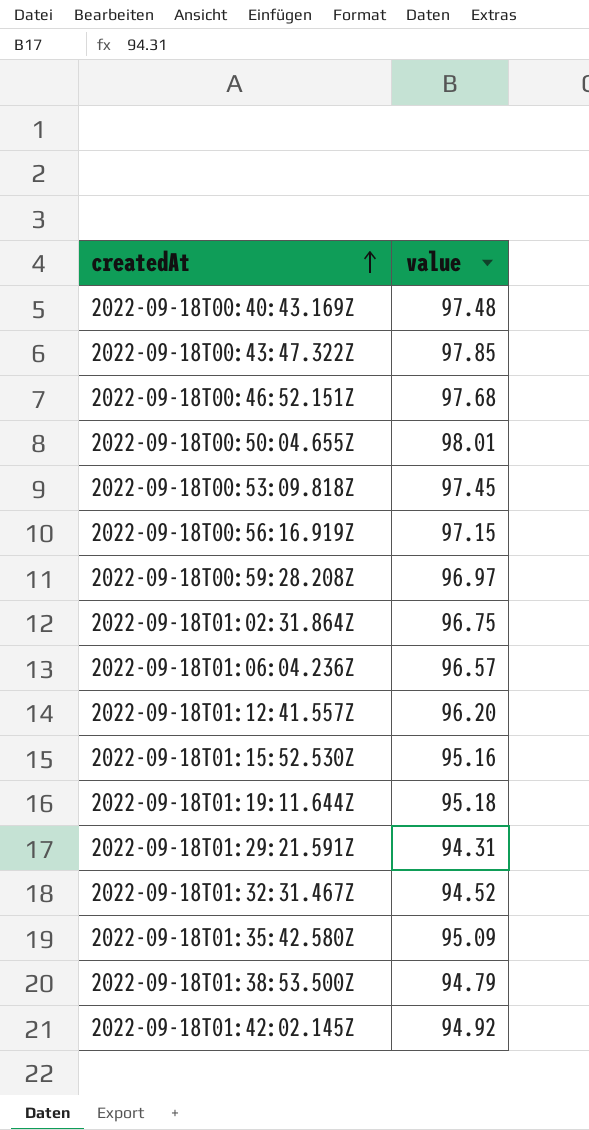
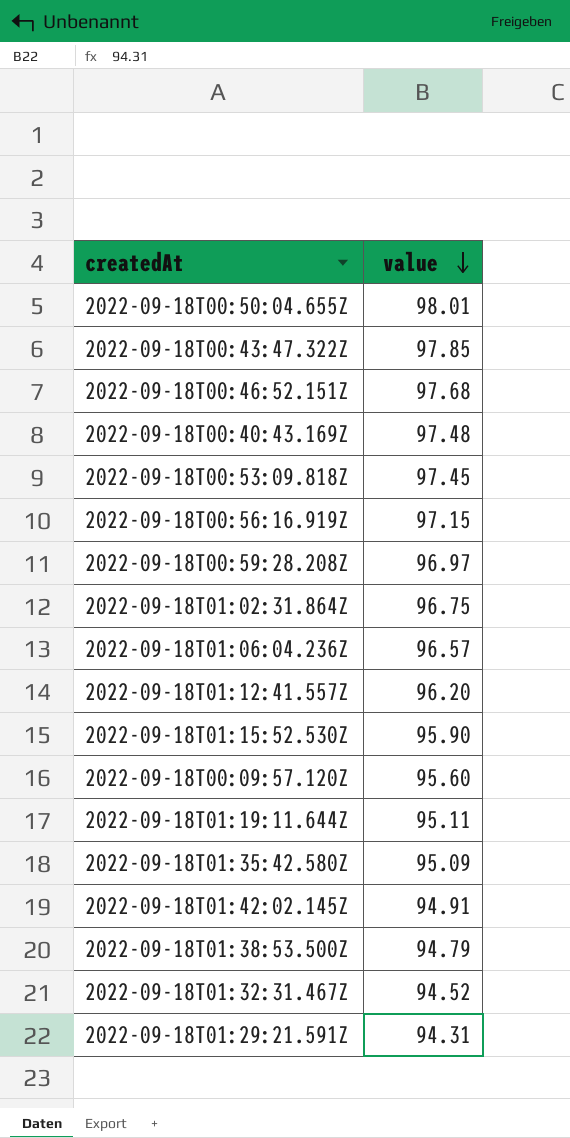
row order: createdAt ascending -> value descending
2022-09-18T01:15:52.530Z | value: 95.16 -> 95.90
row 2022-09-18T00:09:57.120Z: none -> 95.60
2022-09-18T01:19:11.644Z | value: 95.18 -> 95.11
2022-09-18T01:42:02.145Z | value: 94.92 -> 94.91

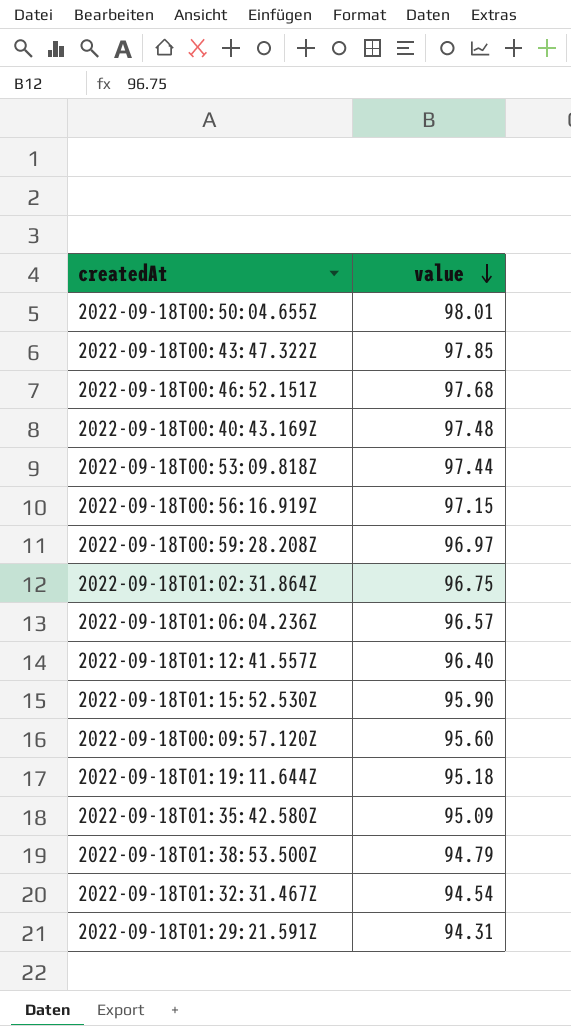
row 2022-09-18T01:42:02.145Z: 94.91 -> none
2022-09-18T00:53:09.818Z | value: 97.45 -> 97.44
2022-09-18T01:12:41.557Z | value: 96.20 -> 96.40
2022-09-18T01:19:11.644Z | value: 95.11 -> 95.18
2022-09-18T01:32:31.467Z | value: 94.52 -> 94.54

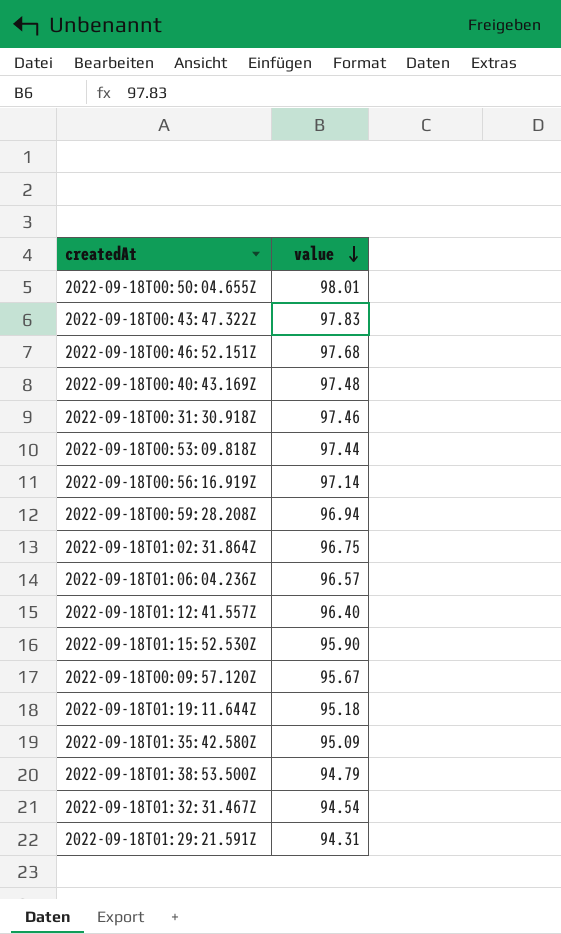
2022-09-18T00:43:47.322Z | value: 97.85 -> 97.83
row 2022-09-18T00:31:30.918Z: none -> 97.46
2022-09-18T00:56:16.919Z | value: 97.15 -> 97.14
2022-09-18T00:59:28.208Z | value: 96.97 -> 96.94
2022-09-18T00:09:57.120Z | value: 95.60 -> 95.67

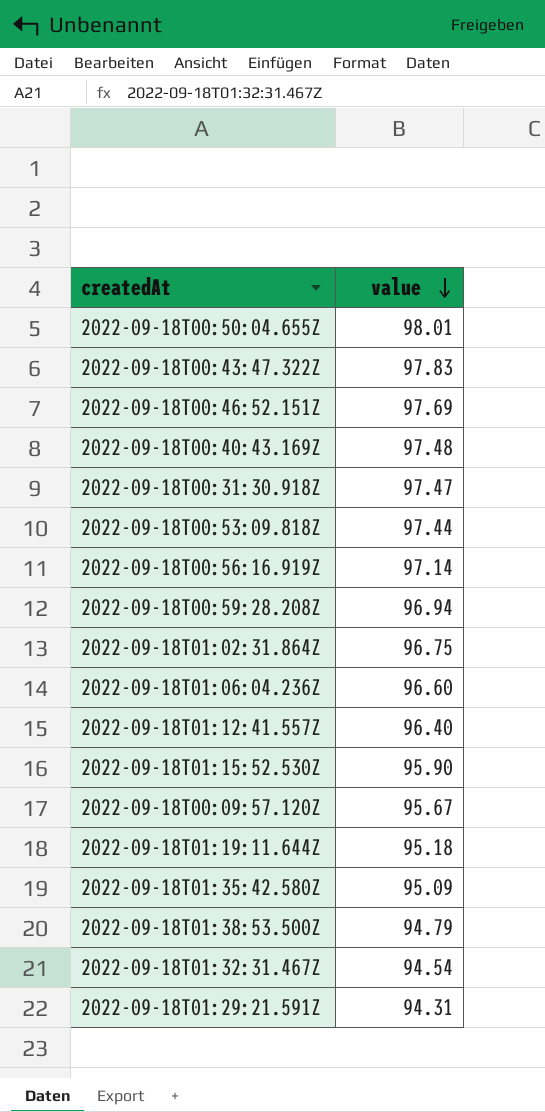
2022-09-18T00:46:52.151Z | value: 97.68 -> 97.69
2022-09-18T00:31:30.918Z | value: 97.46 -> 97.47
2022-09-18T01:06:04.236Z | value: 96.57 -> 96.60

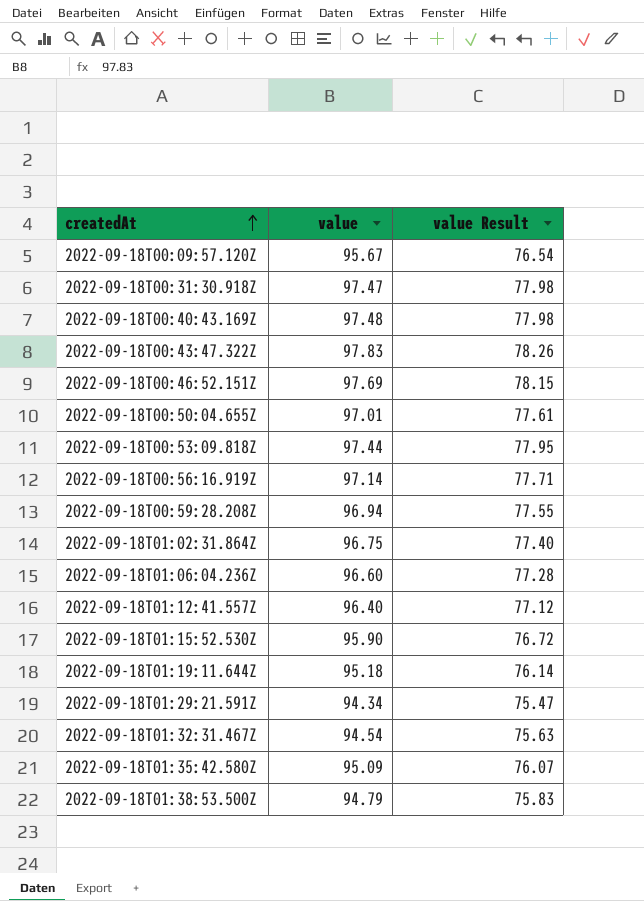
row order: value descending -> createdAt ascending
column value Result | formula: none -> [value] * 0.8
2022-09-18T00:50:04.655Z | value: 98.01 -> 97.01
2022-09-18T01:29:21.591Z | value: 94.31 -> 94.34

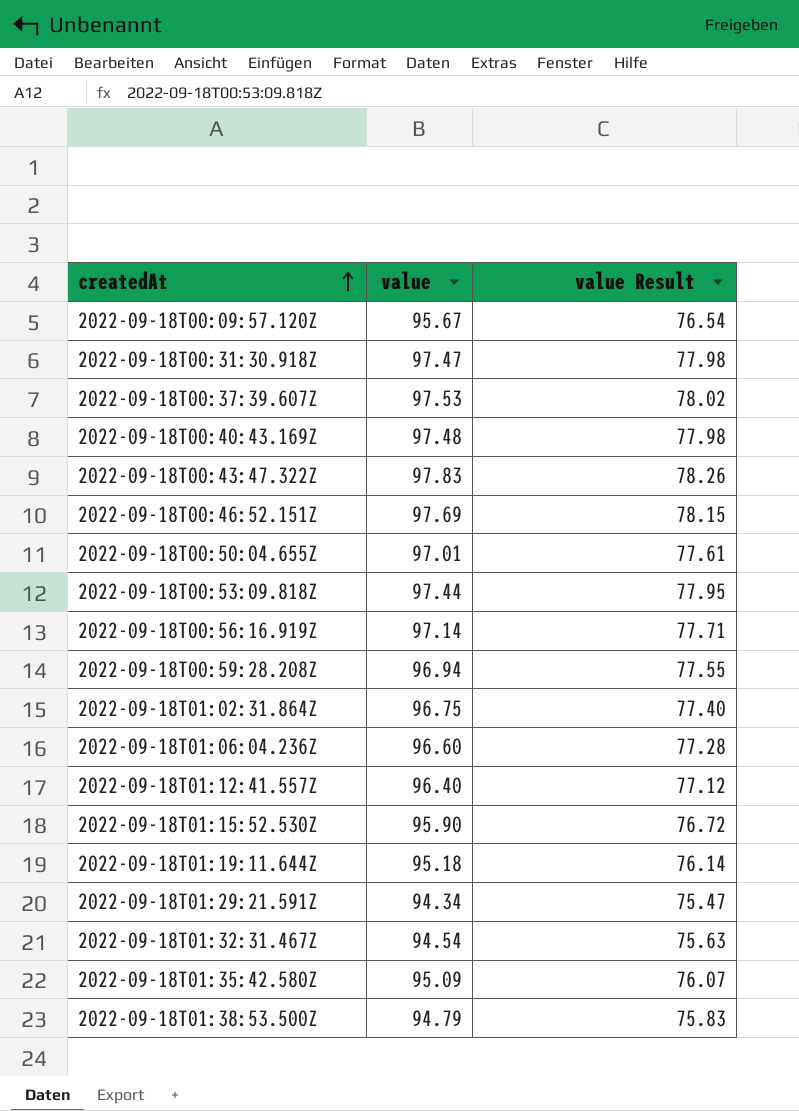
row 2022-09-18T00:37:39.607Z: none -> 97.53 | 78.02

